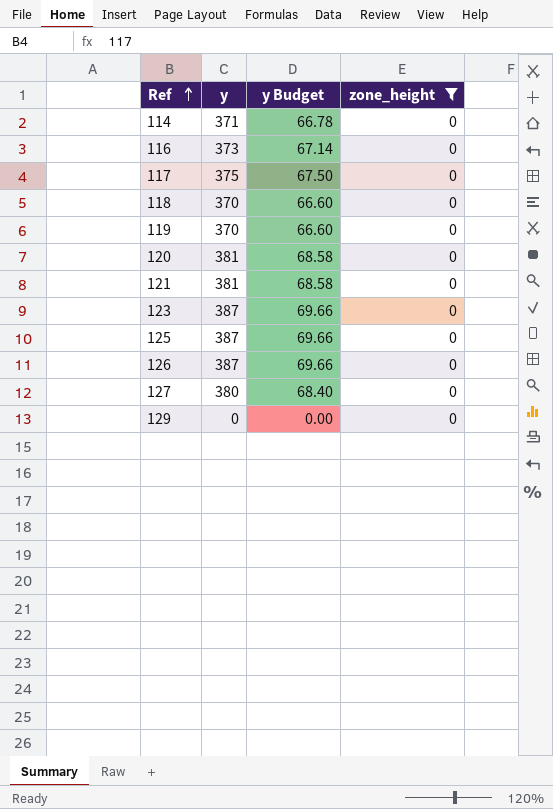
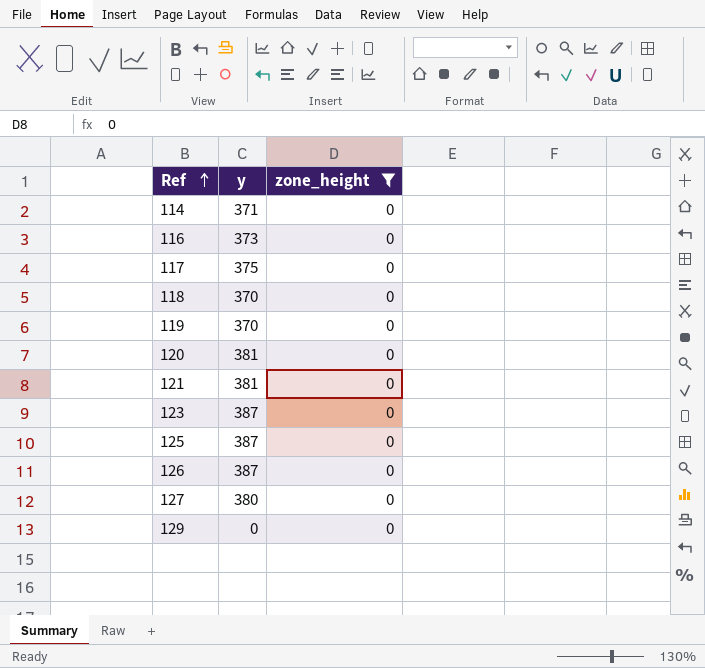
column y Budget | formula: [y] * 0.18 -> none

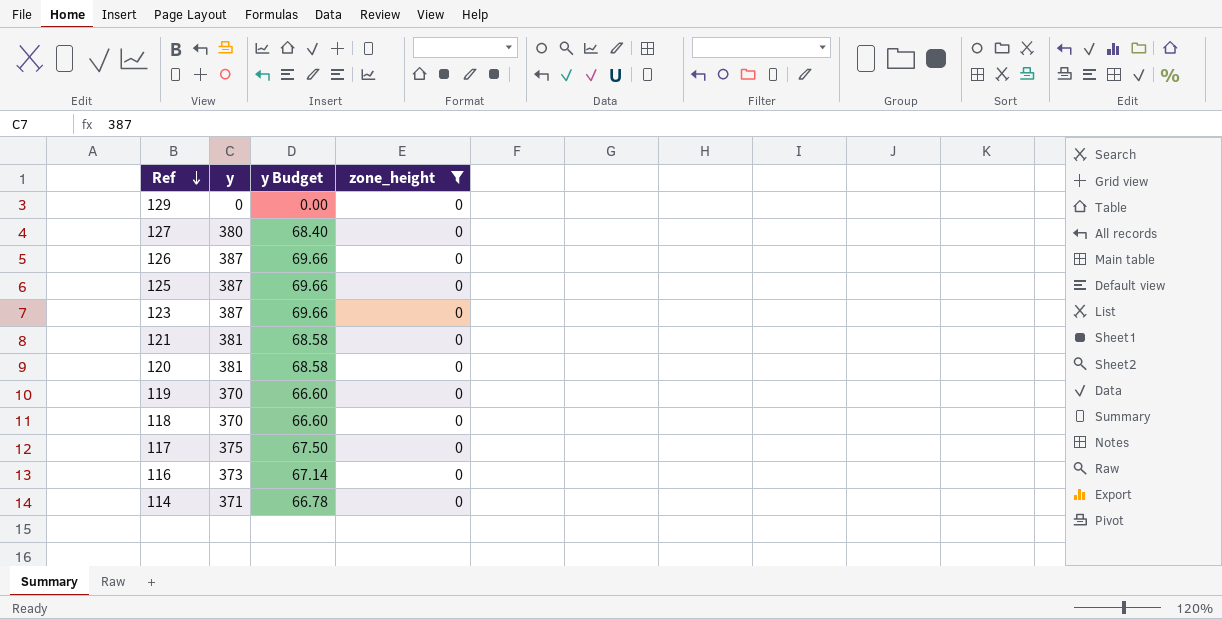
row order: Ref ascending -> Ref descending
column y Budget | formula: none -> [y] * 0.18

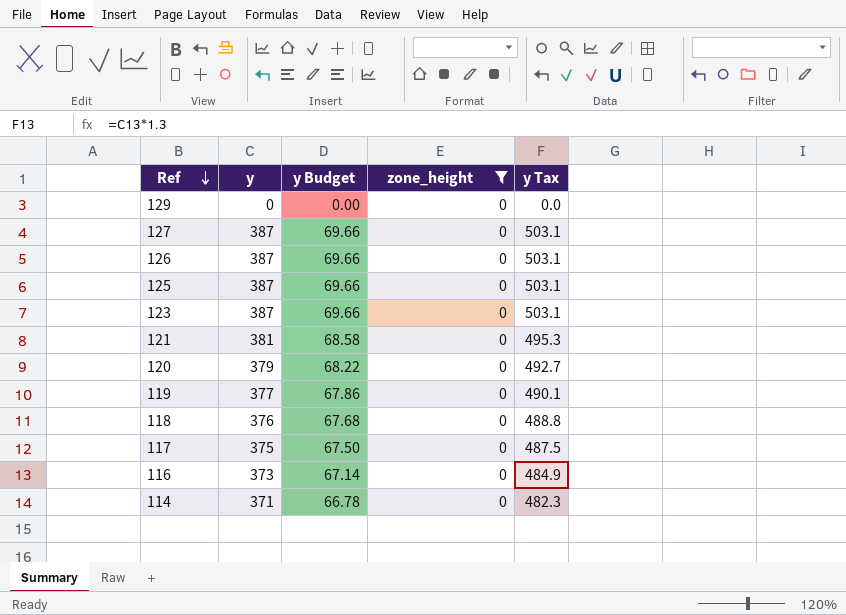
column y Tax | formula: none -> [y] * 1.3
127 | y: 380 -> 387
127 | y Budget: 68.40 -> 69.66
120 | y: 381 -> 379
120 | y Budget: 68.58 -> 68.22
119 | y: 370 -> 377
119 | y Budget: 66.60 -> 67.86
118 | y: 370 -> 376
118 | y Budget: 66.60 -> 67.68

